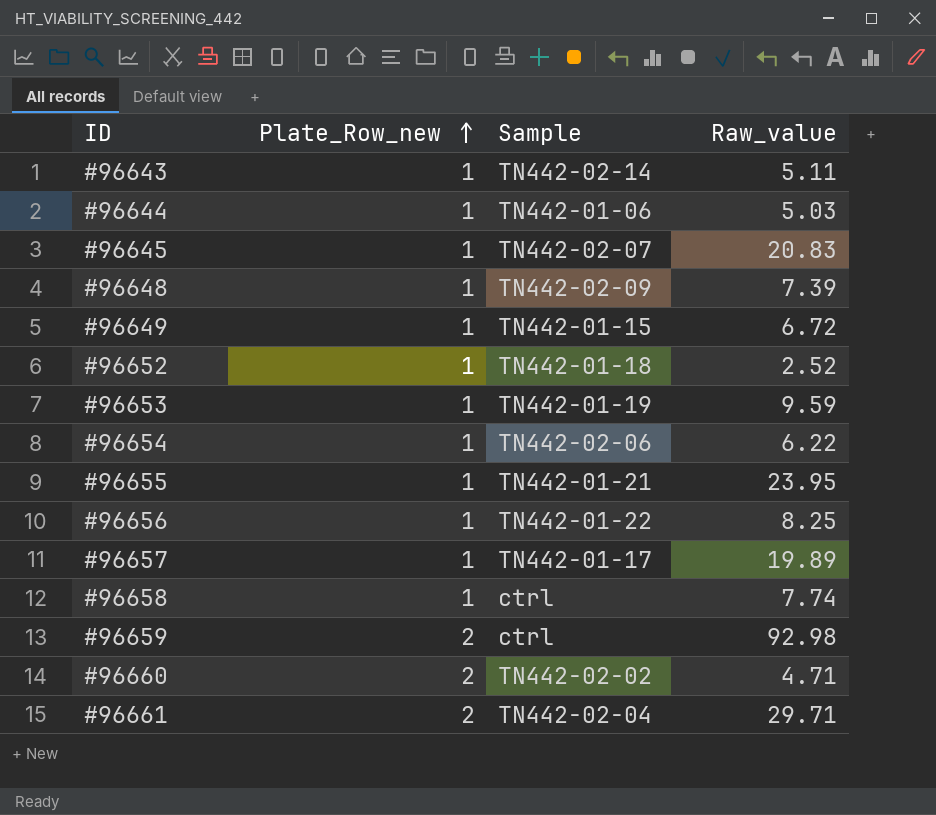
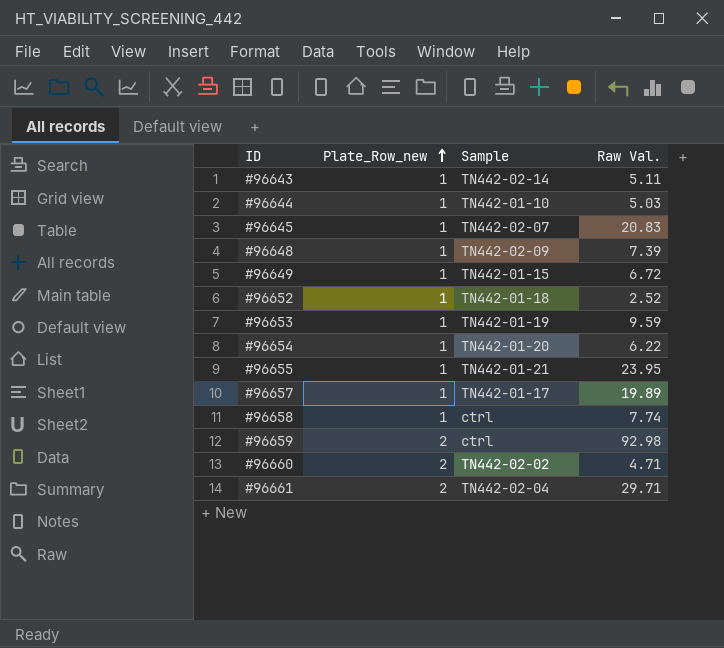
column name: Raw_value -> Raw Val.
row #96656: 1 | TN442-01-22 | 8.25 -> none
#96644 | Sample: TN442-01-06 -> TN442-01-10
#96654 | Sample: TN442-02-06 -> TN442-01-20

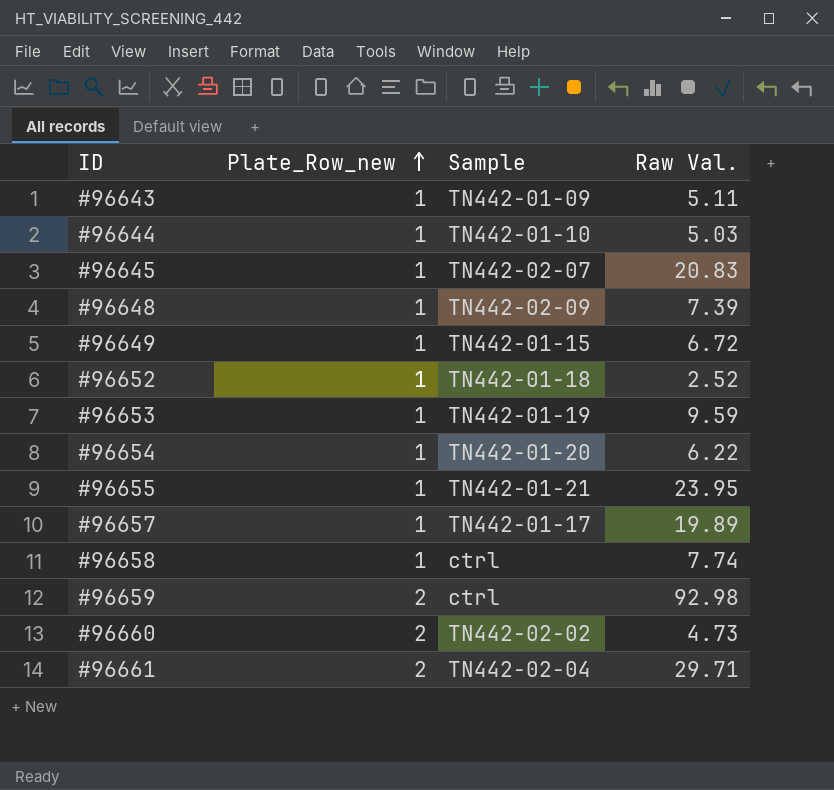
#96643 | Sample: TN442-02-14 -> TN442-01-09
#96660 | Raw Val.: 4.71 -> 4.73

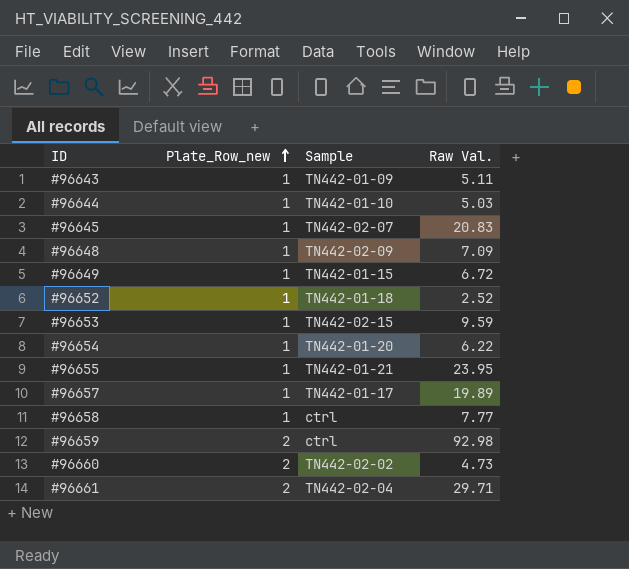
#96648 | Raw Val.: 7.39 -> 7.09
#96653 | Sample: TN442-01-19 -> TN442-02-15
#96658 | Raw Val.: 7.74 -> 7.77

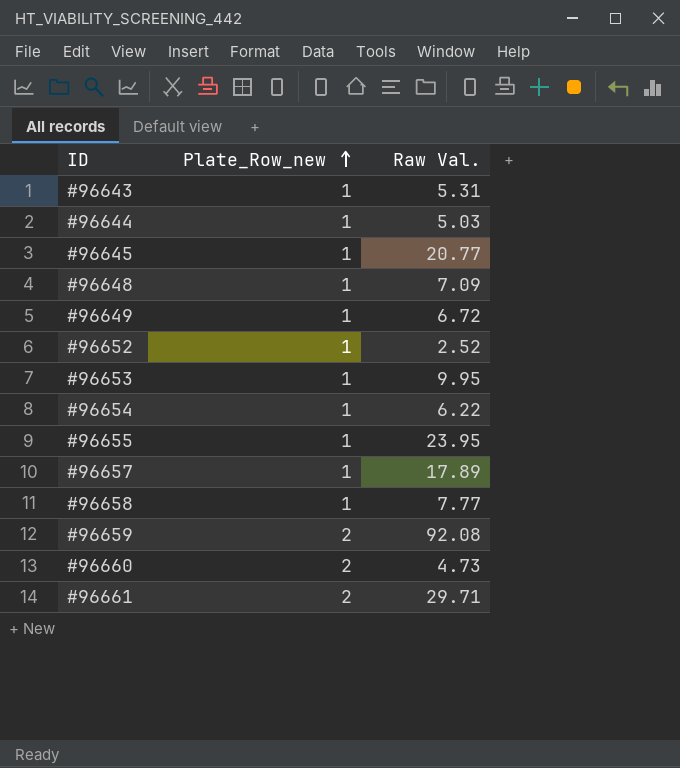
column Sample | position: 3 -> none
#96643 | Raw Val.: 5.11 -> 5.31
#96645 | Raw Val.: 20.83 -> 20.77
#96653 | Raw Val.: 9.59 -> 9.95
#96657 | Raw Val.: 19.89 -> 17.89
#96659 | Raw Val.: 92.98 -> 92.08

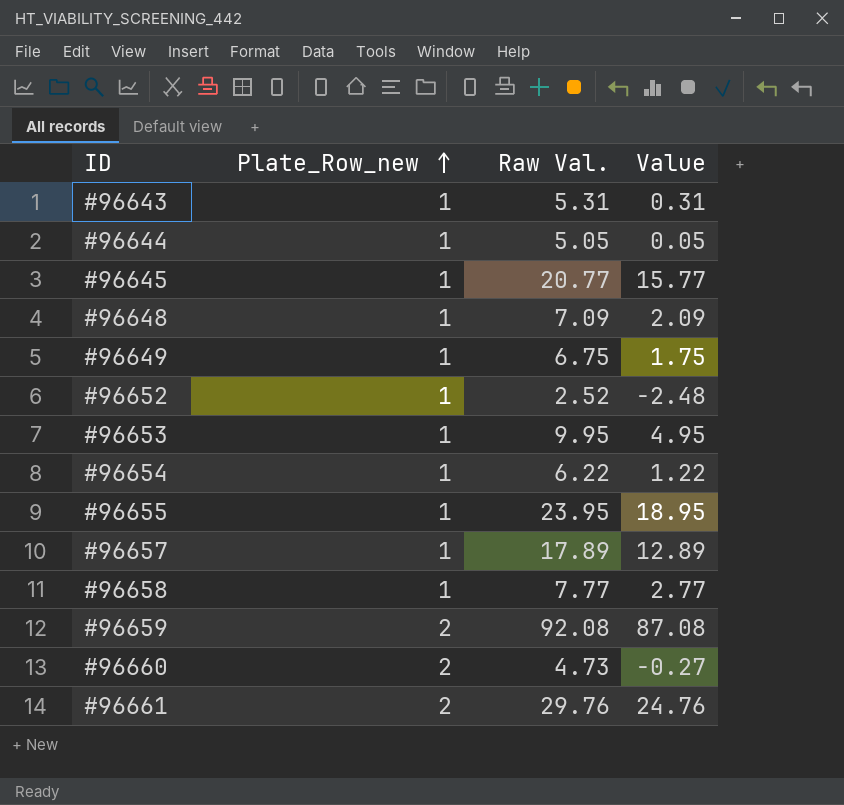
column Value | formula: none -> [Raw Val.] - 5
#96644 | Raw Val.: 5.03 -> 5.05
#96649 | Raw Val.: 6.72 -> 6.75
#96661 | Raw Val.: 29.71 -> 29.76

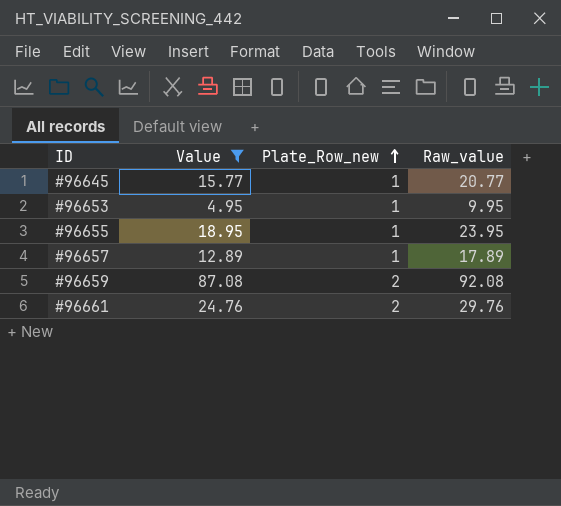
filter: none -> Value >= 4.95
column Value | position: 4 -> 2
column name: Raw Val. -> Raw_value

